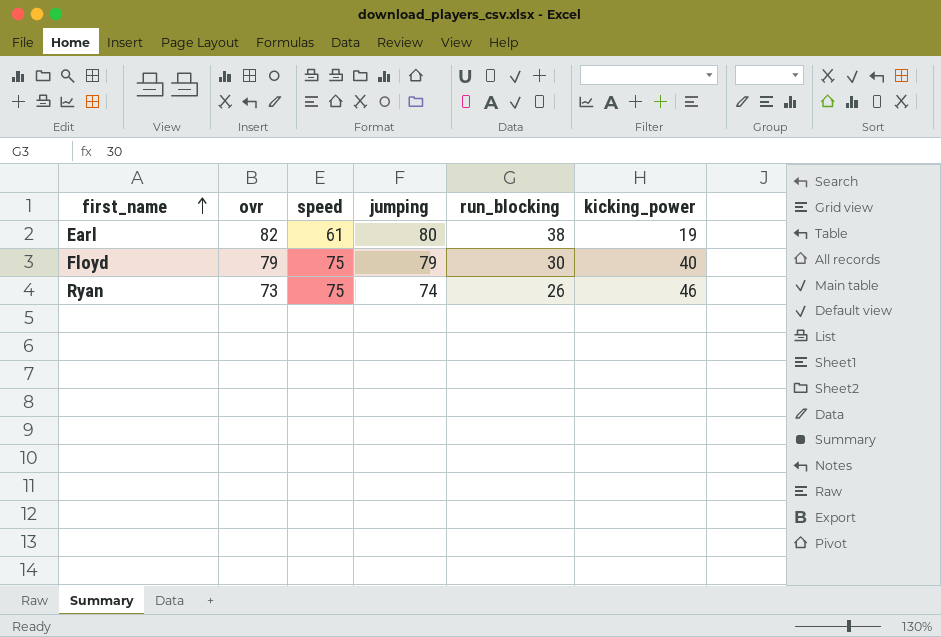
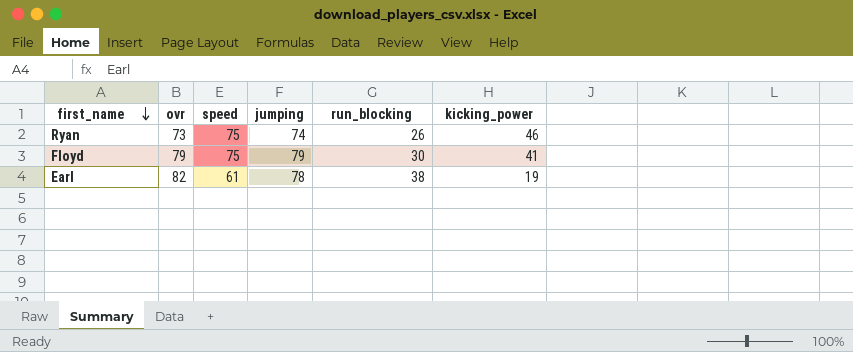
row order: first_name ascending -> first_name descending
Floyd | kicking_power: 40 -> 41
Earl | jumping: 80 -> 78

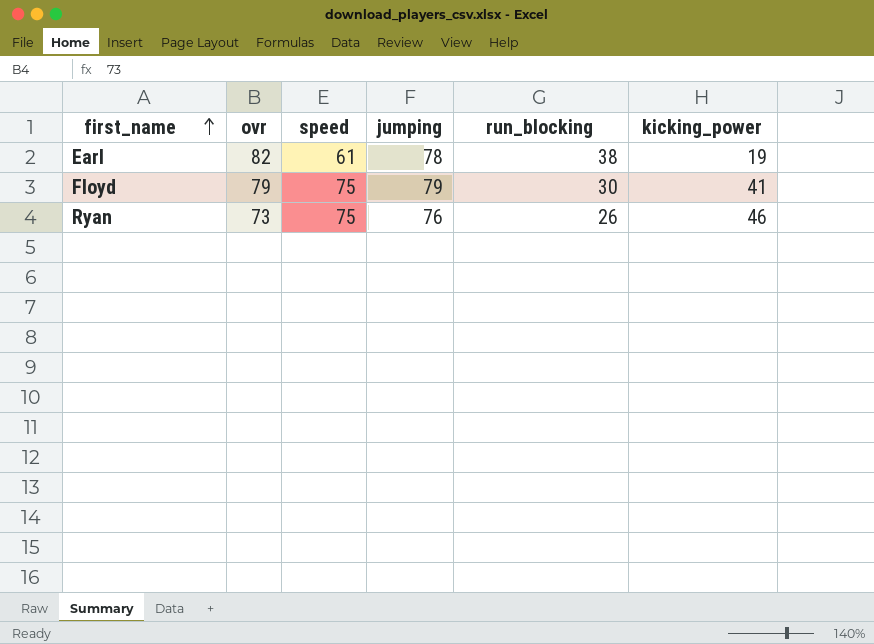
row order: first_name descending -> first_name ascending
Ryan | jumping: 74 -> 76

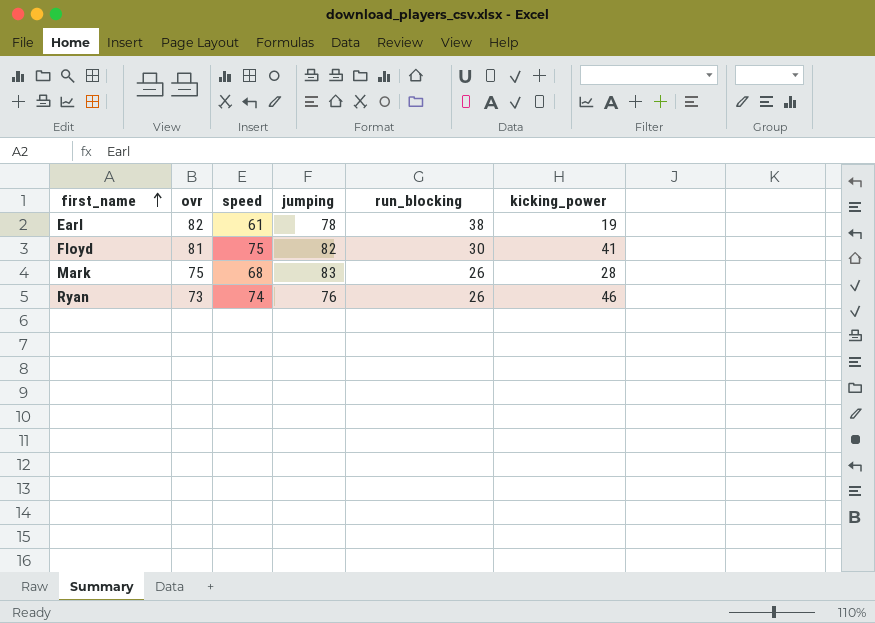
Floyd | ovr: 79 -> 81
Floyd | jumping: 79 -> 82
row Mark: none -> 75 | 68 | 83 | 26 | 28
Ryan | speed: 75 -> 74

